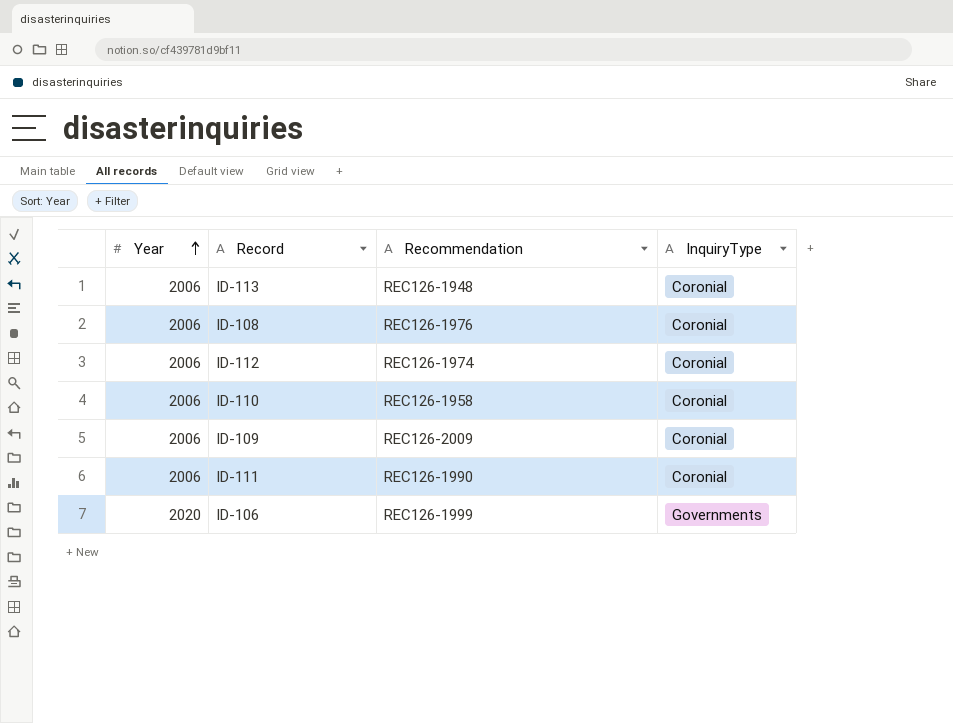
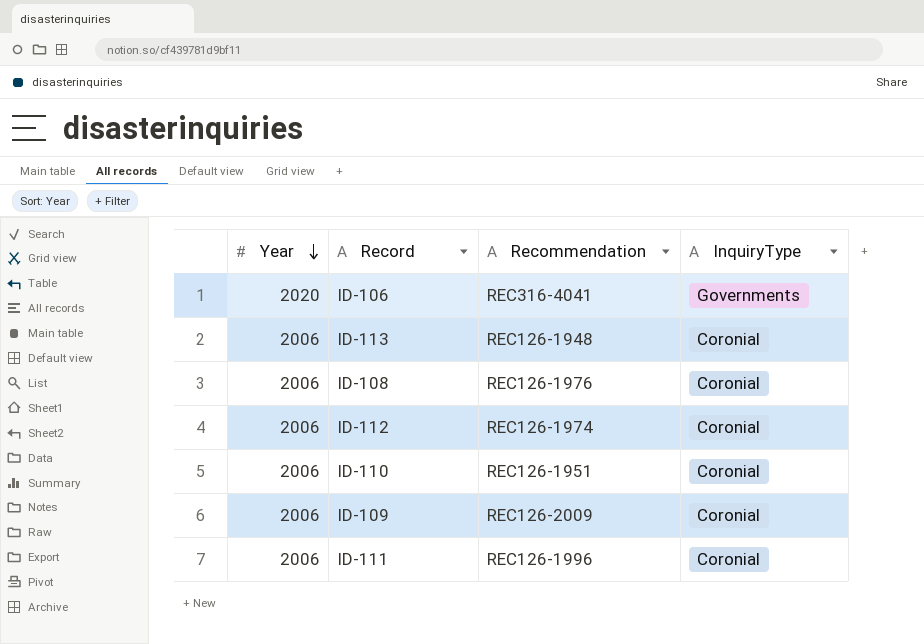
row order: Year ascending -> Year descending
ID-106 | Recommendation: REC126-1999 -> REC316-4041
ID-110 | Recommendation: REC126-1958 -> REC126-1951
ID-111 | Recommendation: REC126-1990 -> REC126-1996

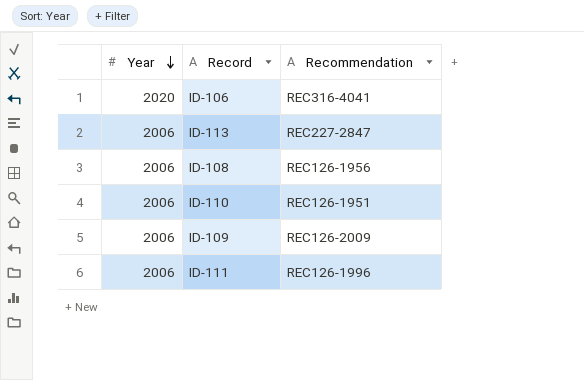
column InquiryType | position: 4 -> none
row ID-112: 2006 | REC126-1974 | Coronial -> none
ID-113 | Recommendation: REC126-1948 -> REC227-2847
ID-108 | Recommendation: REC126-1976 -> REC126-1956

